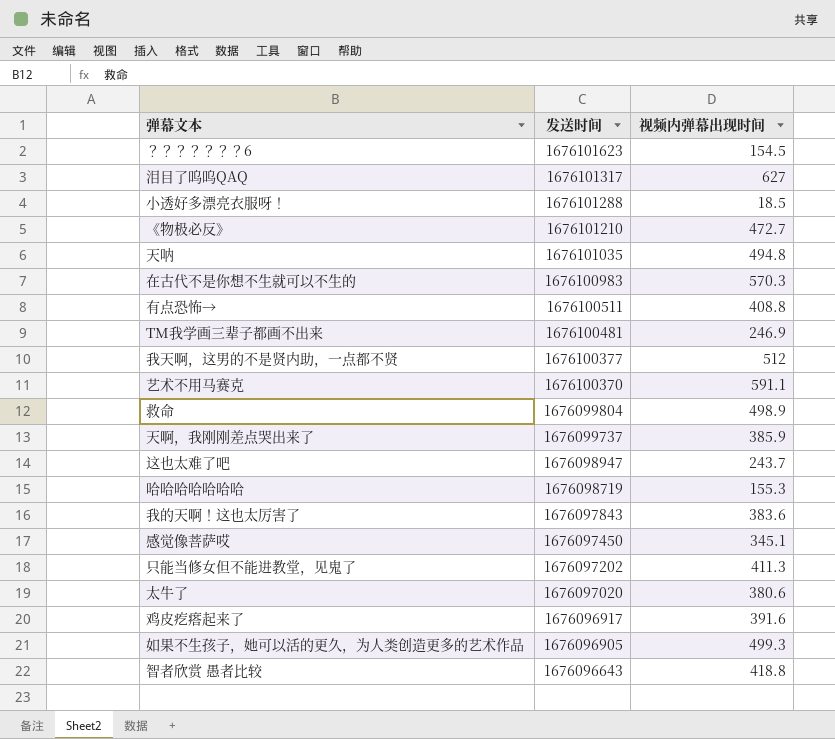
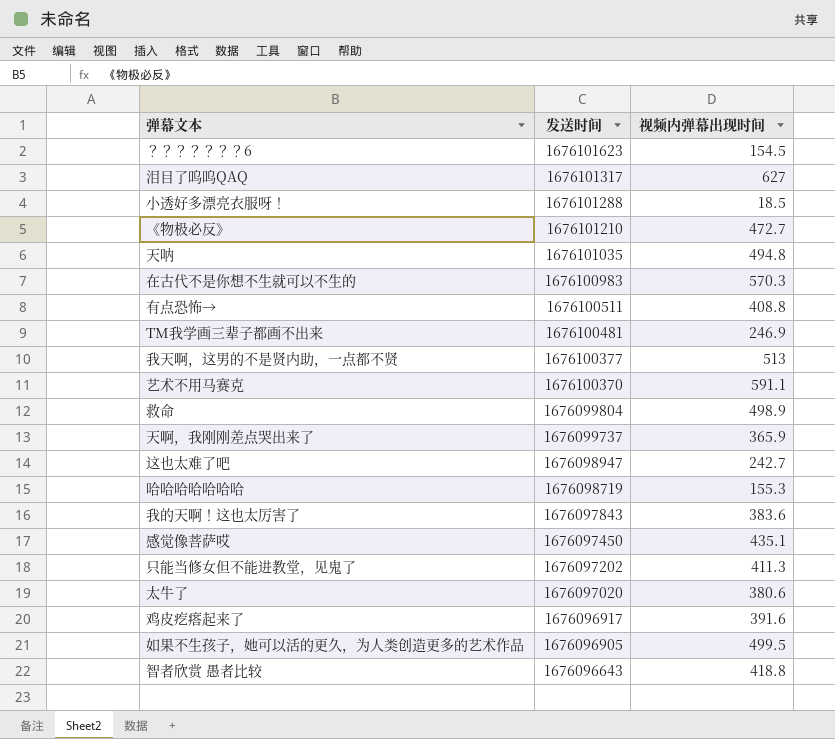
我天啊，这男的不是贤内助，一点都不贤 | 视频内弹幕出现时间: 512 -> 513
天啊，我刚刚差点哭出来了 | 视频内弹幕出现时间: 385.9 -> 365.9
这也太难了吧 | 视频内弹幕出现时间: 243.7 -> 242.7
感觉像菩萨哎 | 视频内弹幕出现时间: 345.1 -> 435.1
如果不生孩子，她可以活的更久，为人类创造更多的艺术作品 | 视频内弹幕出现时间: 499.3 -> 499.5

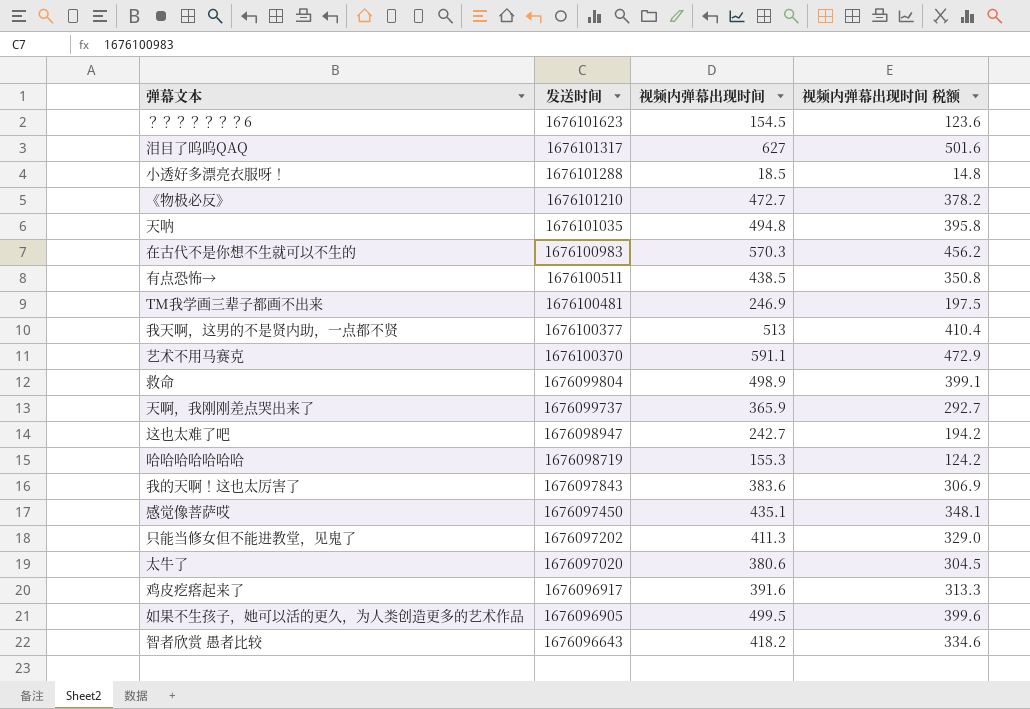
column 视频内弹幕出现时间 税额 | formula: none -> [视频内弹幕出现时间] * 0.8
有点恐怖→ | 视频内弹幕出现时间: 408.8 -> 438.5
智者欣赏 愚者比较 | 视频内弹幕出现时间: 418.8 -> 418.2

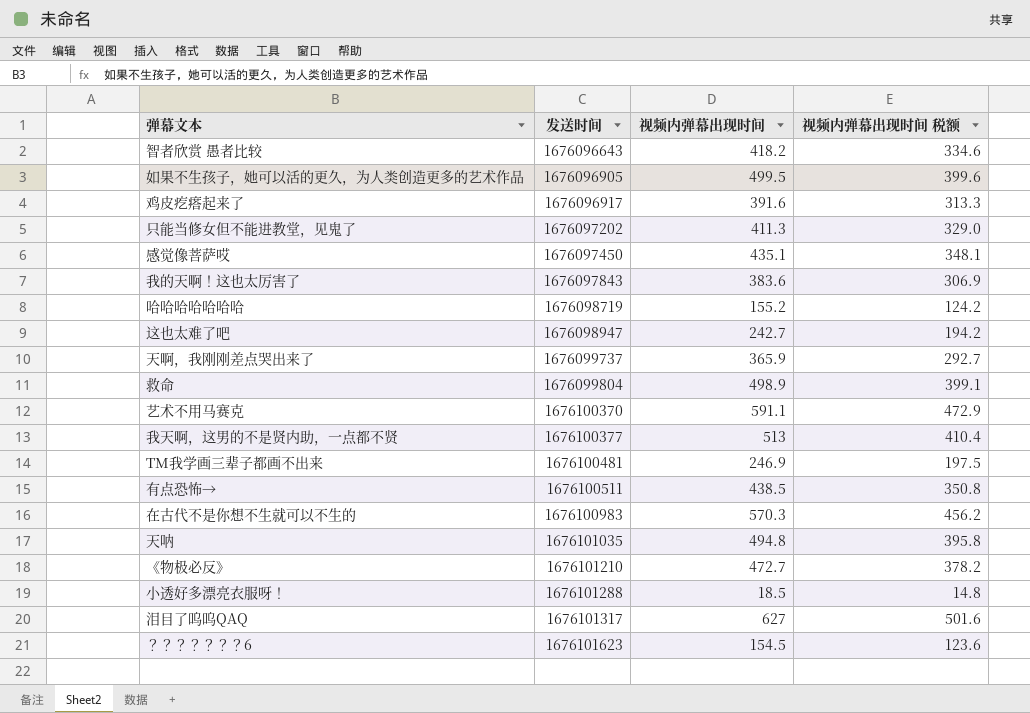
row order: 发送时间 descending -> 发送时间 ascending
row 太牛了: 1676097020 | 380.6 | 304.5 -> none
哈哈哈哈哈哈哈 | 视频内弹幕出现时间: 155.3 -> 155.2

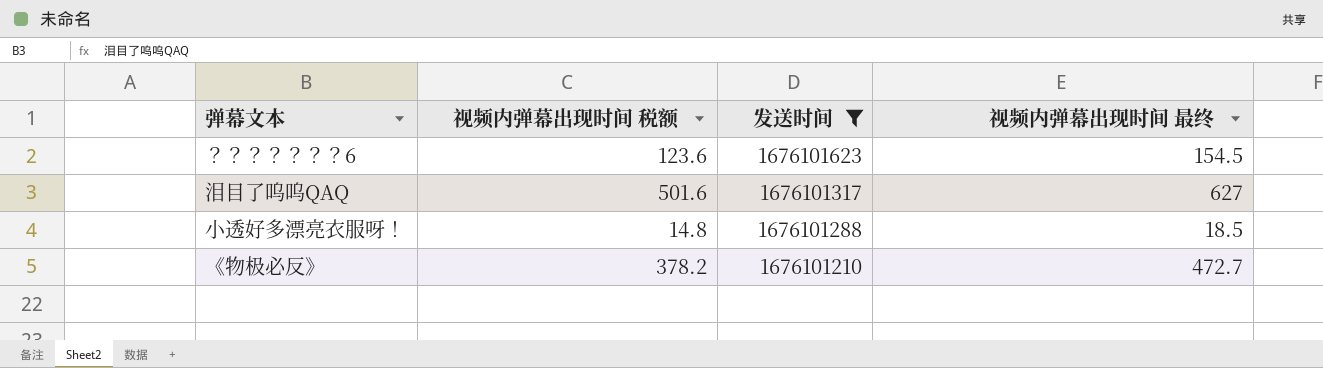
filter: none -> 发送时间 >= 1676101210
row order: 发送时间 ascending -> 发送时间 descending
column 视频内弹幕出现时间 税额 | position: 4 -> 2
column name: 视频内弹幕出现时间 -> 视频内弹幕出现时间 最终

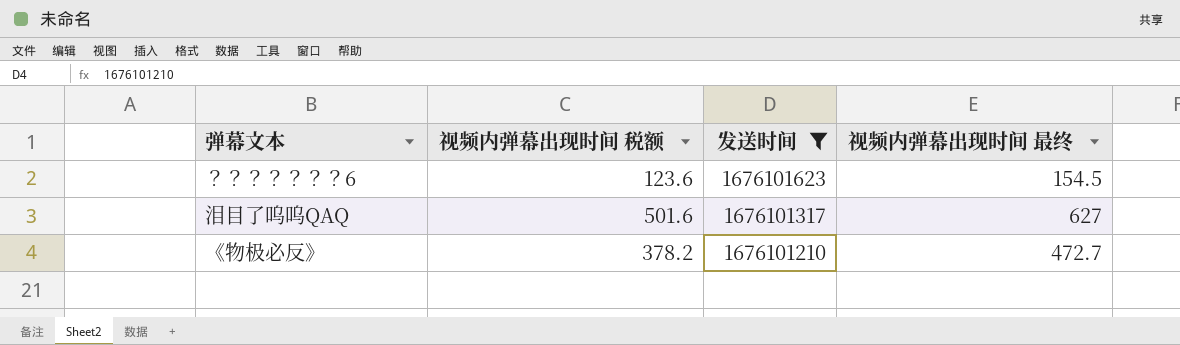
row 小透好多漂亮衣服呀！: 14.8 | 1676101288 | 18.5 -> none

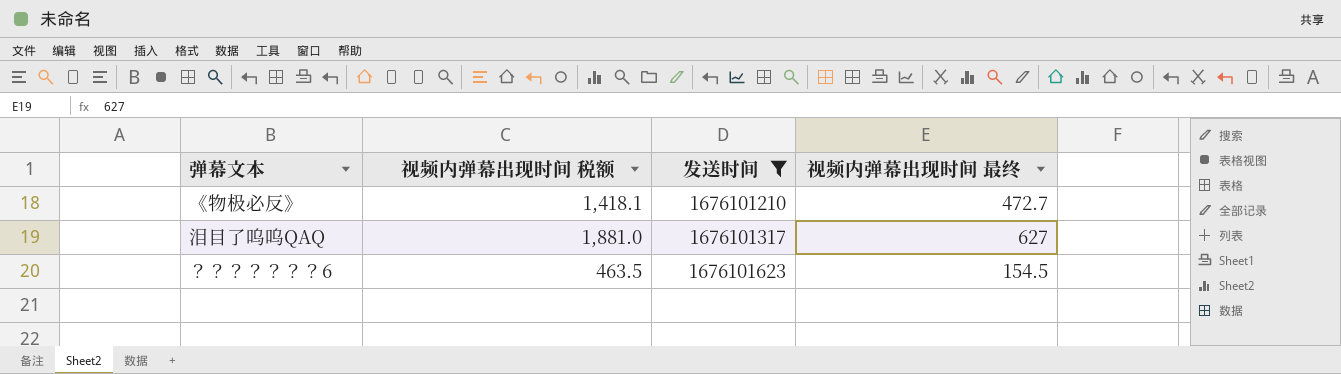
row order: 发送时间 descending -> 发送时间 ascending
column 视频内弹幕出现时间 税额 | formula: [视频内弹幕出现时间 最终] * 0.8 -> [视频内弹幕出现时间 最终] * 3

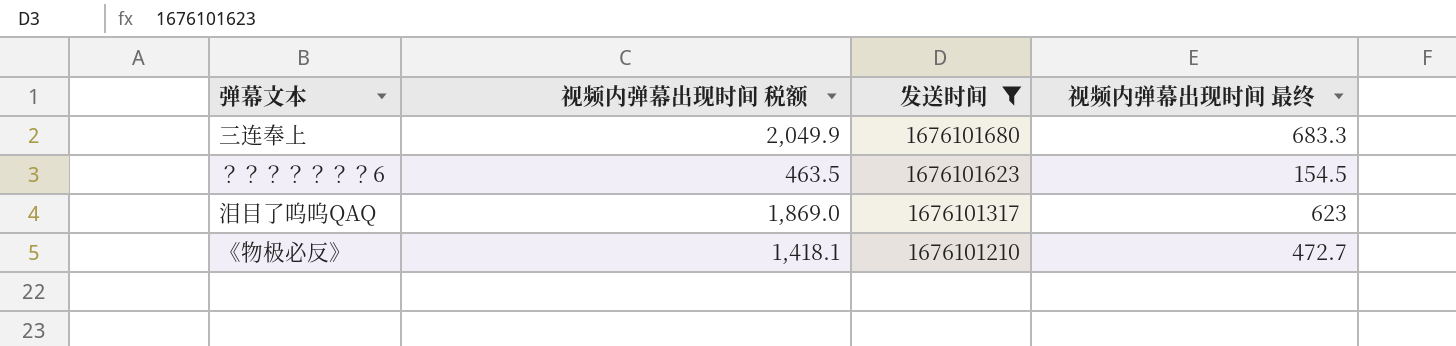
row order: 发送时间 ascending -> 发送时间 descending
row 三连奉上: none -> 2,049.9 | 1676101680 | 683.3
泪目了呜呜QAQ | 视频内弹幕出现时间 税额: 1,881.0 -> 1,869.0
泪目了呜呜QAQ | 视频内弹幕出现时间 最终: 627 -> 623

